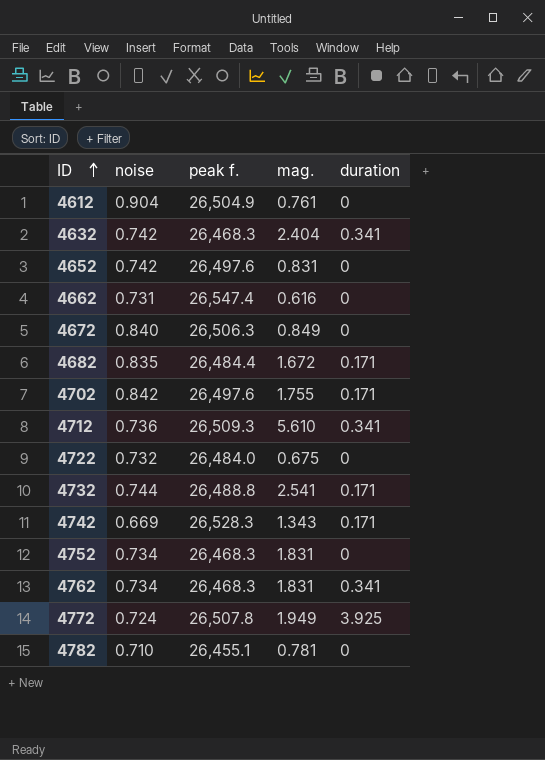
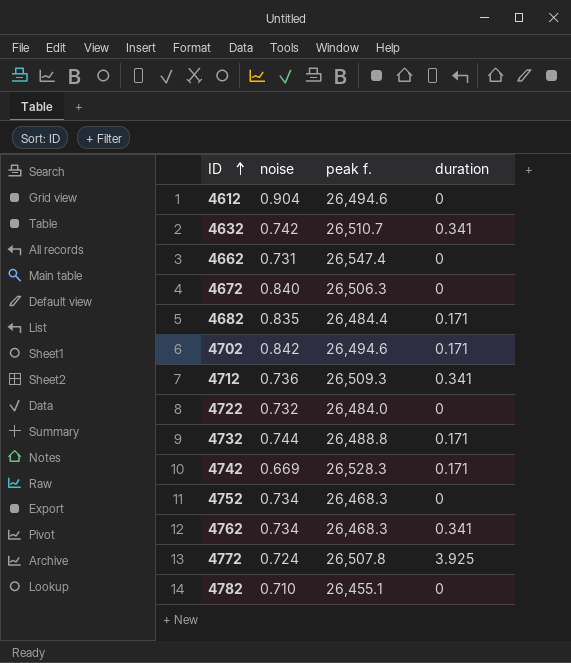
column mag. | position: 4 -> none
row 4652: 0.742 | 26,497.6 | 0.831 | 0 -> none
4612 | peak f.: 26,504.9 -> 26,494.6
4632 | peak f.: 26,468.3 -> 26,510.7
4702 | peak f.: 26,497.6 -> 26,494.6

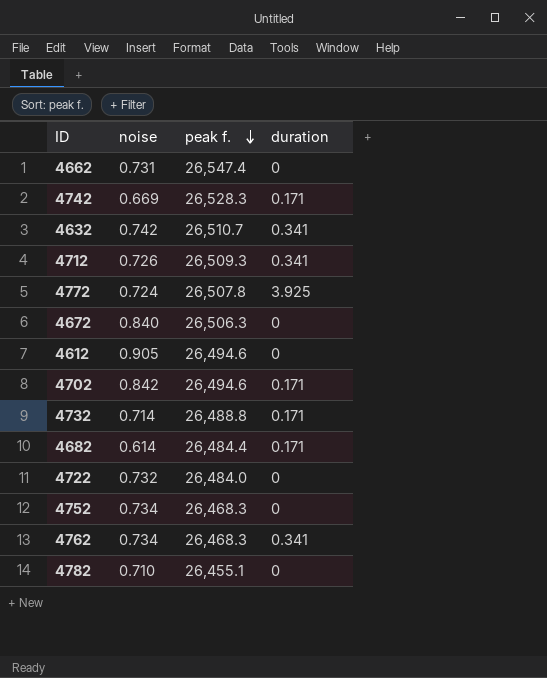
row order: ID ascending -> peak f. descending
4712 | noise: 0.736 -> 0.726
4612 | noise: 0.904 -> 0.905
4732 | noise: 0.744 -> 0.714
4682 | noise: 0.835 -> 0.614

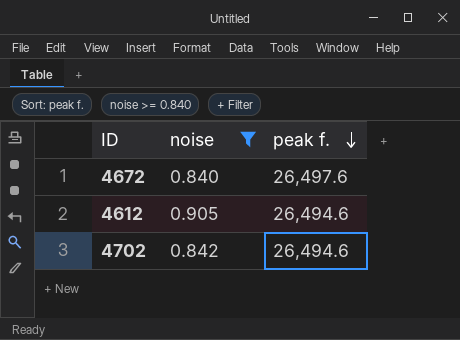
filter: none -> noise >= 0.840
column duration | position: 4 -> none
4672 | peak f.: 26,506.3 -> 26,497.6

